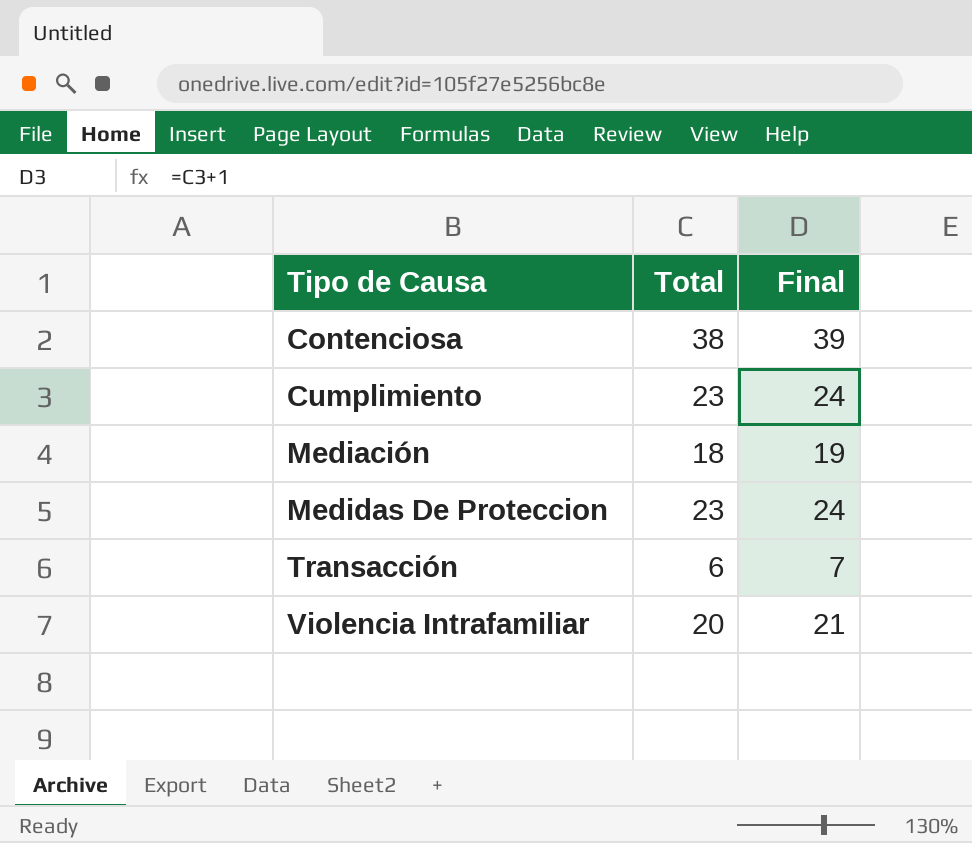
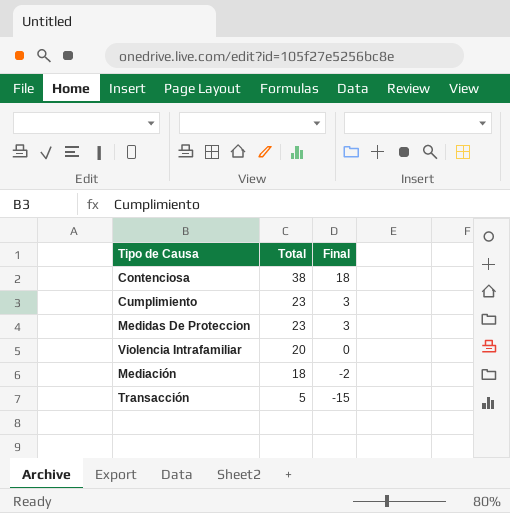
row order: Tipo de Causa ascending -> Total descending
column Final | formula: [Total] + 1 -> [Total] - 20
Transacción | Total: 6 -> 5

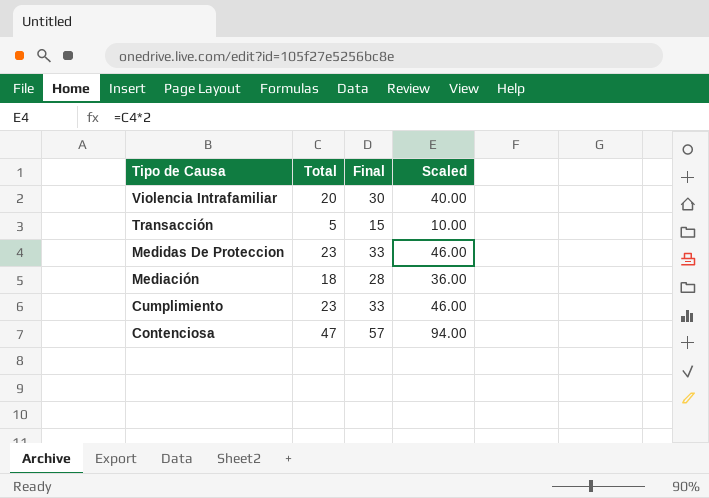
row order: Total descending -> Tipo de Causa descending
column Final | formula: [Total] - 20 -> [Total] + 10
column Scaled | formula: none -> [Total] * 2
Contenciosa | Total: 38 -> 47

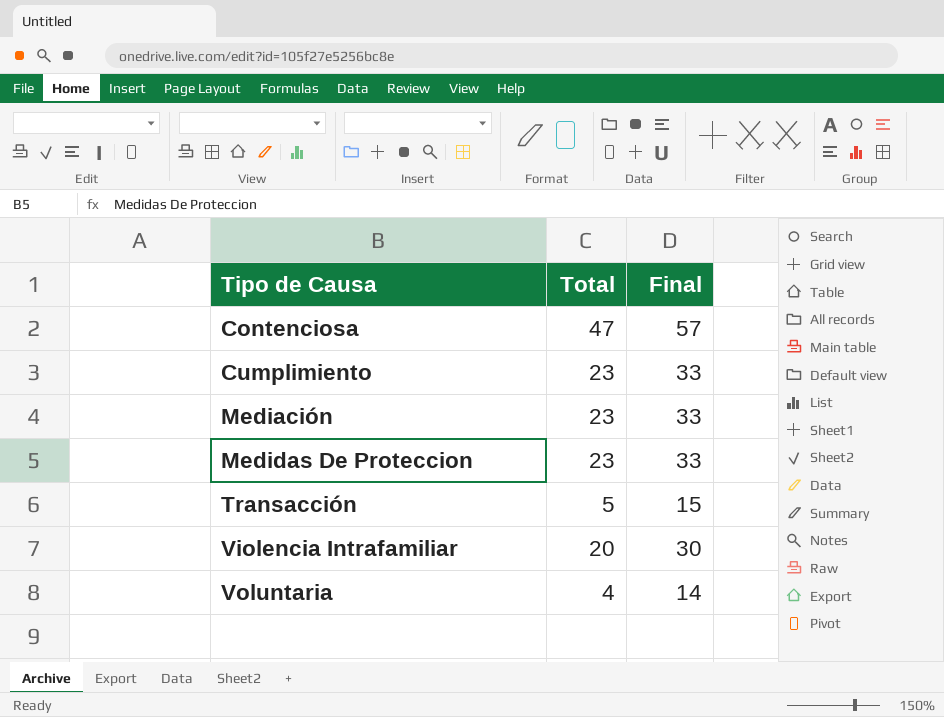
row order: Tipo de Causa descending -> Tipo de Causa ascending
column Scaled | formula: [Total] * 2 -> none
Mediación | Total: 18 -> 23
Mediación | Final: 28 -> 33
row Voluntaria: none -> 4 | 14

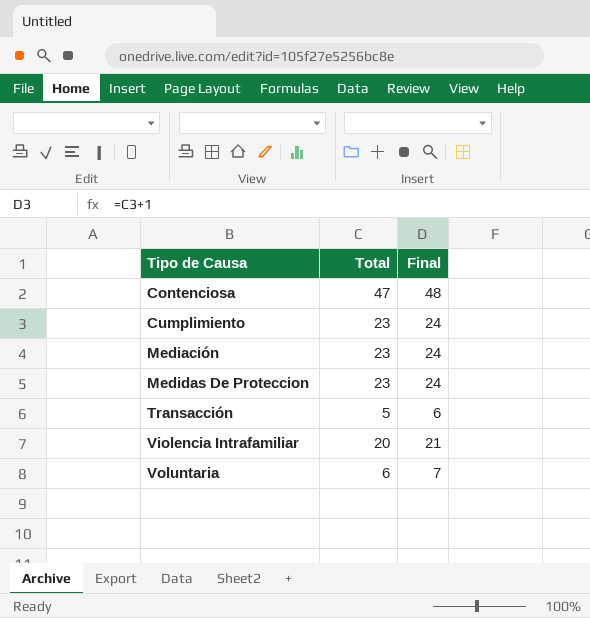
column Final | formula: [Total] + 10 -> [Total] + 1
Voluntaria | Total: 4 -> 6

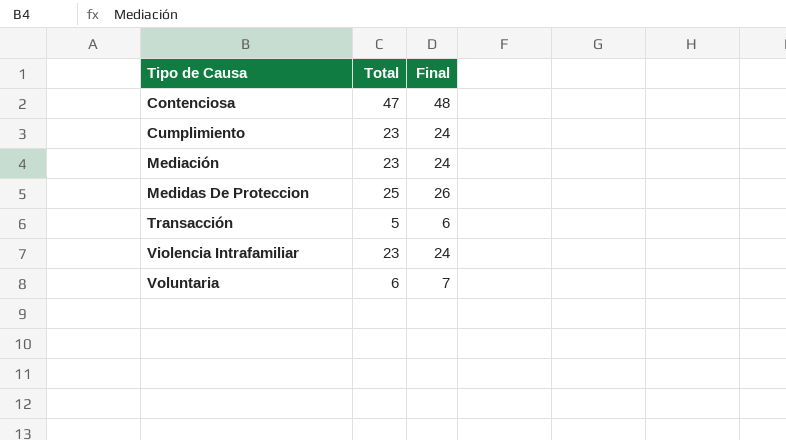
Medidas De Proteccion | Total: 23 -> 25
Medidas De Proteccion | Final: 24 -> 26
Violencia Intrafamiliar | Total: 20 -> 23
Violencia Intrafamiliar | Final: 21 -> 24

